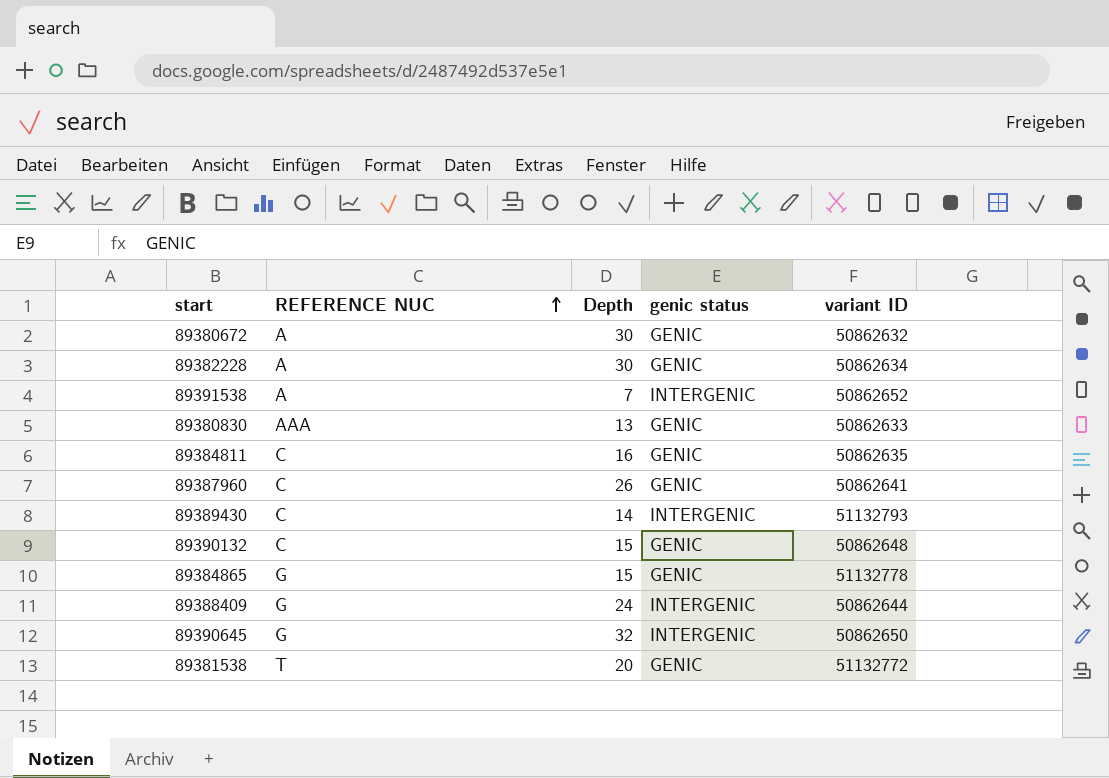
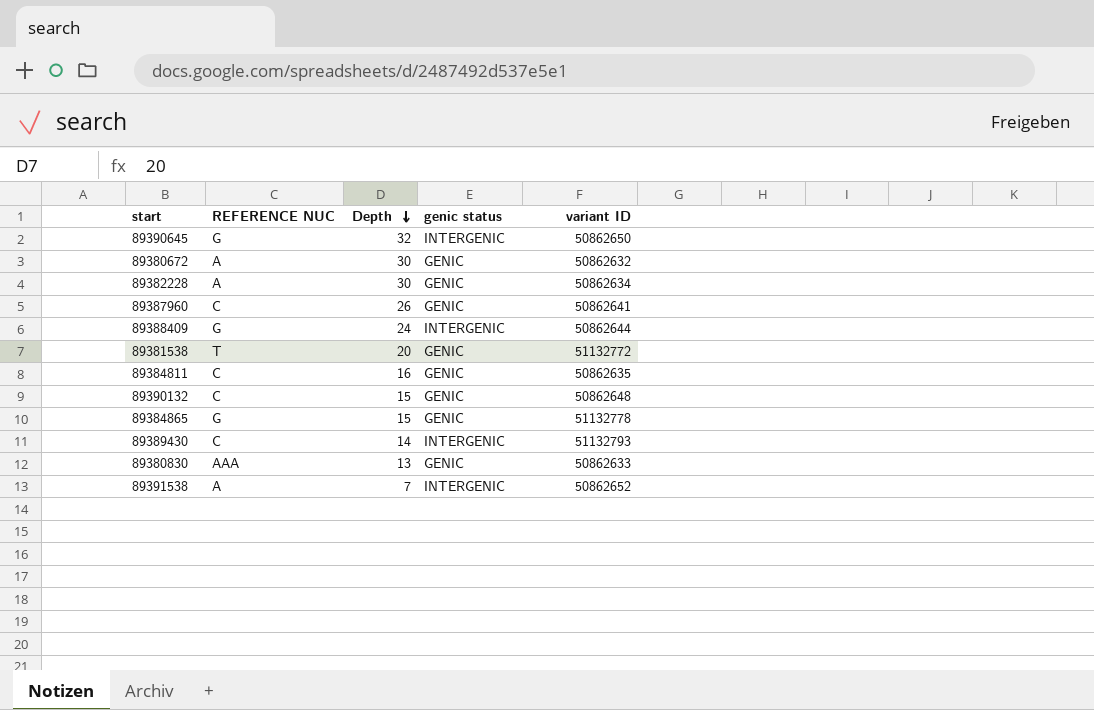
row order: REFERENCE NUC ascending -> Depth descending

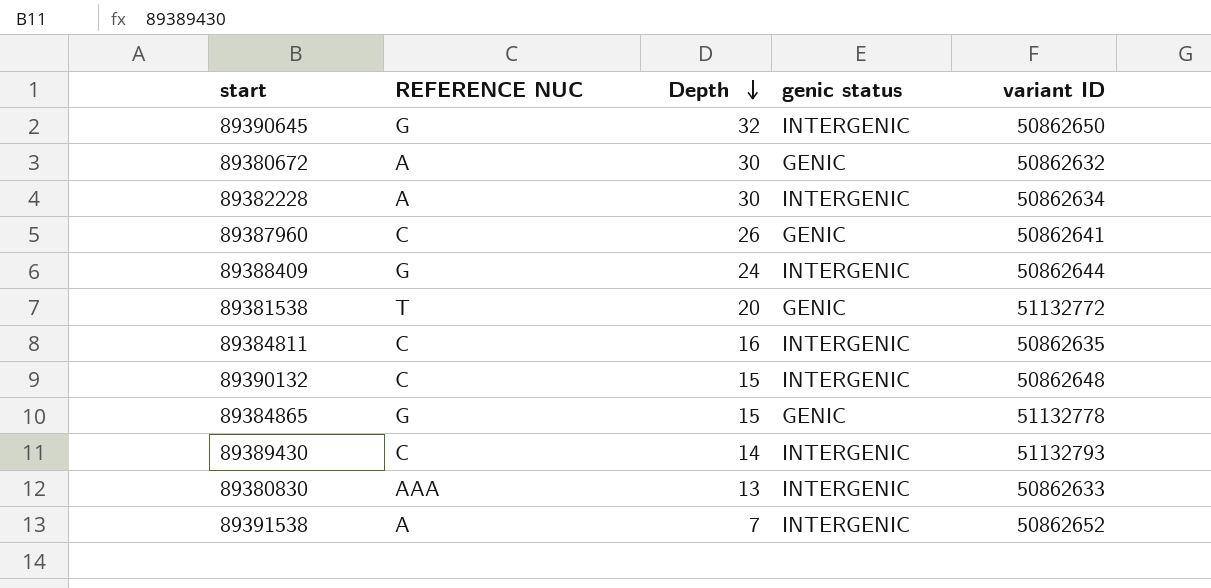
89382228 | genic status: GENIC -> INTERGENIC
89384811 | genic status: GENIC -> INTERGENIC
89390132 | genic status: GENIC -> INTERGENIC
89380830 | genic status: GENIC -> INTERGENIC

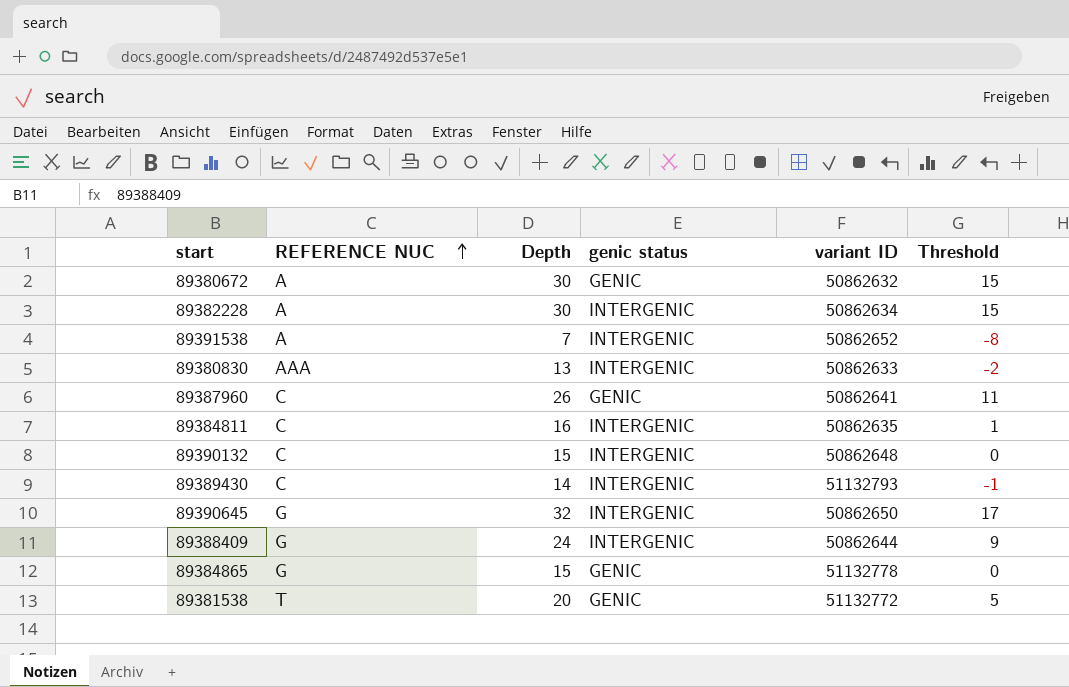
row order: Depth descending -> REFERENCE NUC ascending
column Threshold | formula: none -> [Depth] - 15

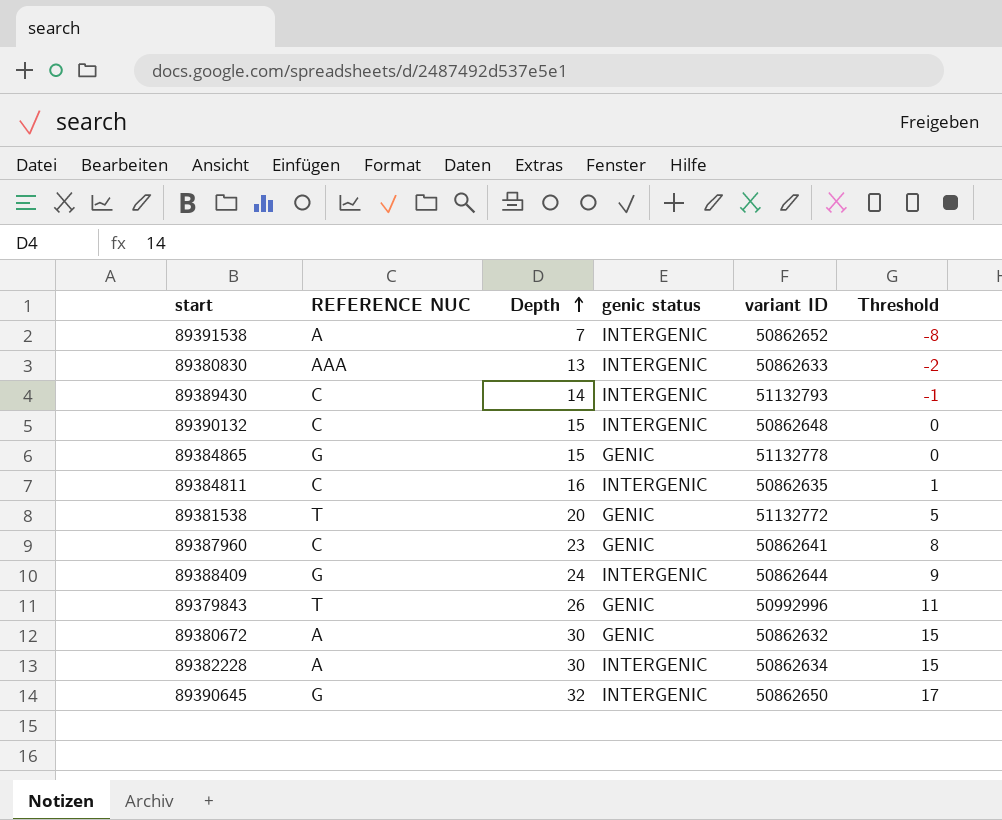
row order: REFERENCE NUC ascending -> Depth ascending
89387960 | Depth: 26 -> 23
89387960 | Threshold: 11 -> 8
row 89379843: none -> T | 26 | GENIC | 50992996 | 11

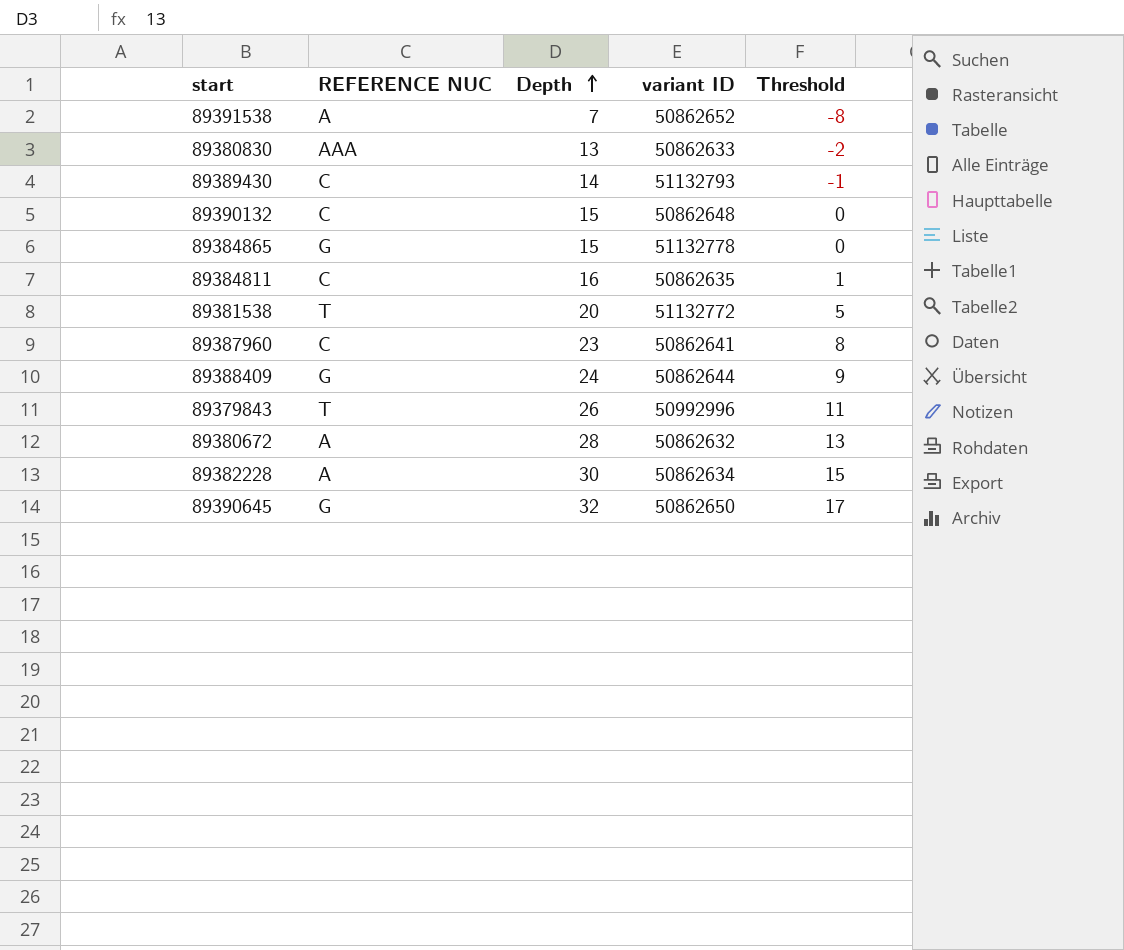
column genic status | position: 4 -> none
89380672 | Depth: 30 -> 28
89380672 | Threshold: 15 -> 13

